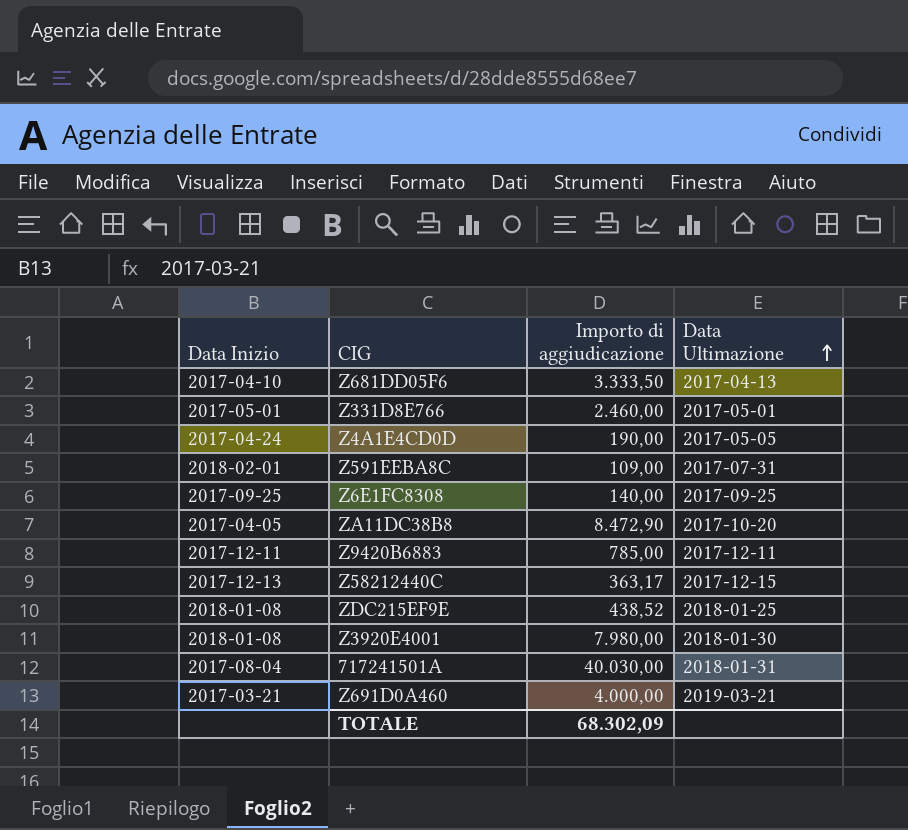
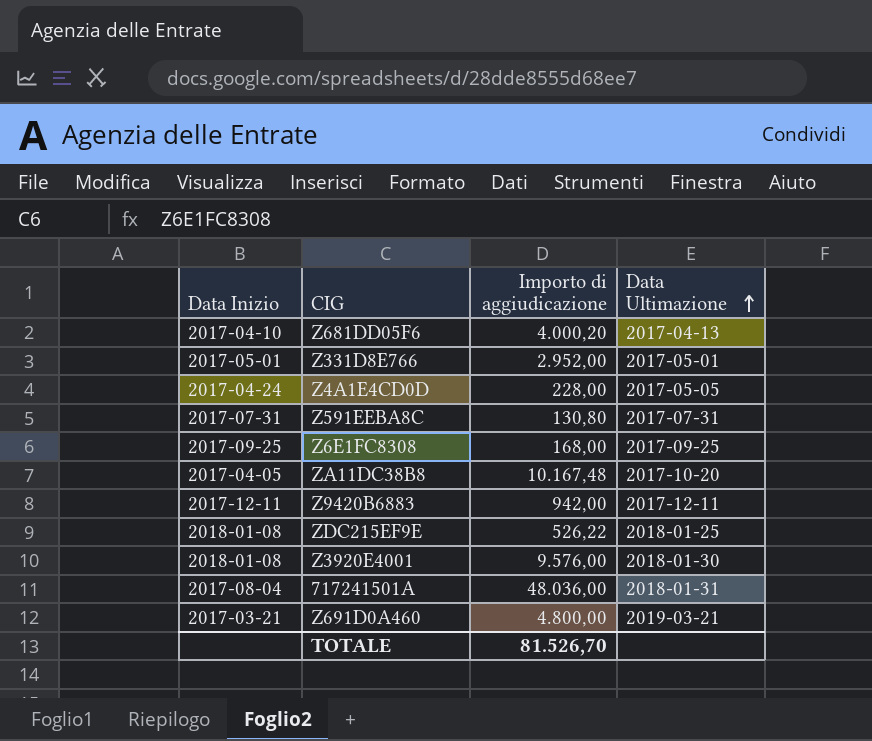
row Z58212440C: 2017-12-13 | 363,17 | 2017-12-15 -> none
Z681DD05F6 | Importo di aggiudicazione: 3.333,50 -> 4.000,20
Z331D8E766 | Importo di aggiudicazione: 2.460,00 -> 2.952,00
Z4A1E4CD0D | Importo di aggiudicazione: 190,00 -> 228,00
Z591EEBA8C | Data Inizio: 2018-02-01 -> 2017-07-31
Z591EEBA8C | Importo di aggiudicazione: 109,00 -> 130,80
Z6E1FC8308 | Importo di aggiudicazione: 140,00 -> 168,00
ZA11DC38B8 | Importo di aggiudicazione: 8.472,90 -> 10.167,48
Z9420B6883 | Importo di aggiudicazione: 785,00 -> 942,00
ZDC215EF9E | Importo di aggiudicazione: 438,52 -> 526,22
Z3920E4001 | Importo di aggiudicazione: 7.980,00 -> 9.576,00
717241501A | Importo di aggiudicazione: 40.030,00 -> 48.036,00
Z691D0A460 | Importo di aggiudicazione: 4.000,00 -> 4.800,00
TOTALE | Importo di aggiudicazione: 68.302,09 -> 81.526,70

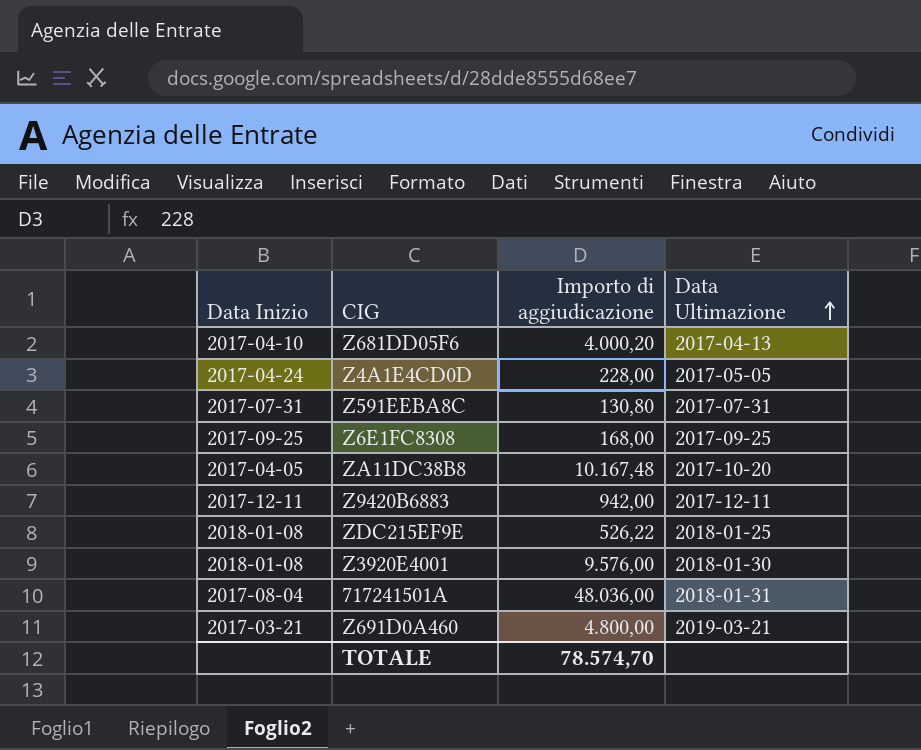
row Z331D8E766: 2017-05-01 | 2.952,00 | 2017-05-01 -> none
TOTALE | Importo di aggiudicazione: 81.526,70 -> 78.574,70

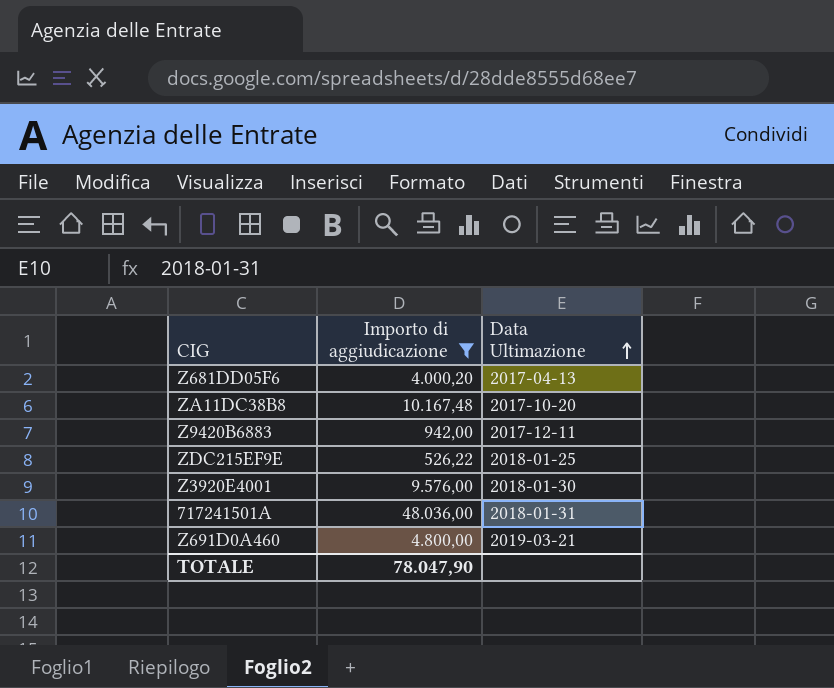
filter: none -> Importo di aggiudicazione >= 526,22
column Data Inizio | position: 1 -> none
TOTALE | Importo di aggiudicazione: 78.574,70 -> 78.047,90

